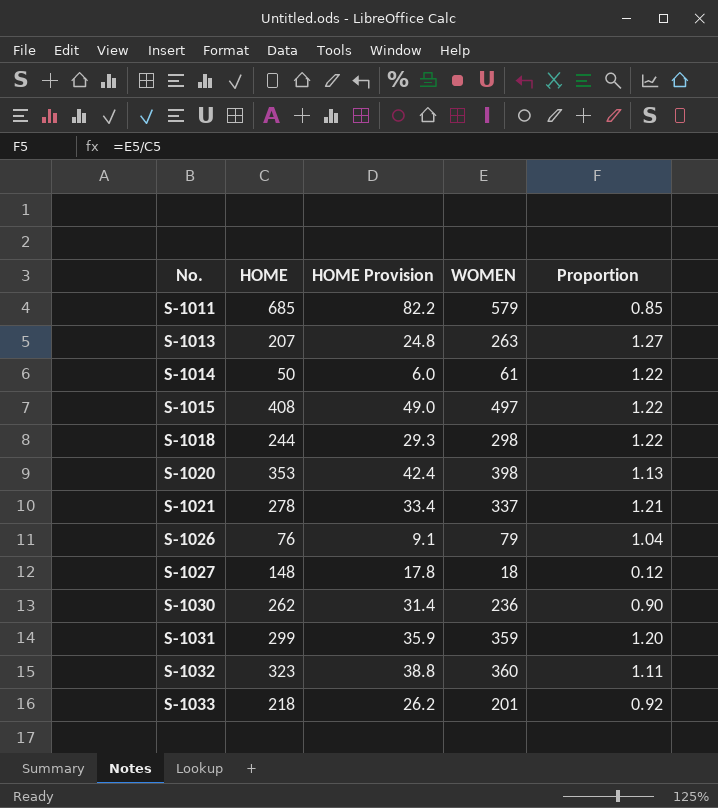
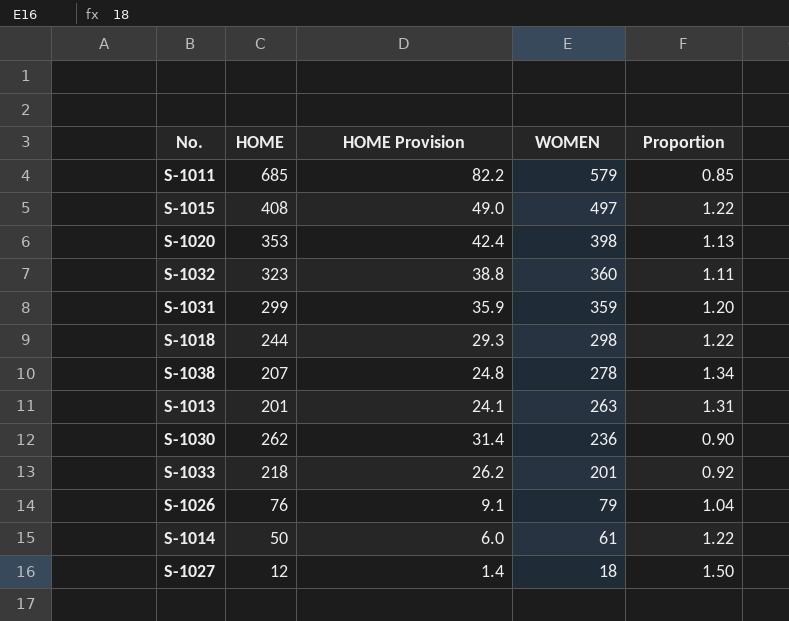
row order: No. ascending -> WOMEN descending
row S-1021: 278 | 33.4 | 337 | 1.21 -> none
row S-1038: none -> 207 | 24.8 | 278 | 1.34
S-1013 | HOME: 207 -> 201
S-1013 | HOME Provision: 24.8 -> 24.1
S-1013 | Proportion: 1.27 -> 1.31
S-1027 | HOME: 148 -> 12
S-1027 | HOME Provision: 17.8 -> 1.4
S-1027 | Proportion: 0.12 -> 1.50

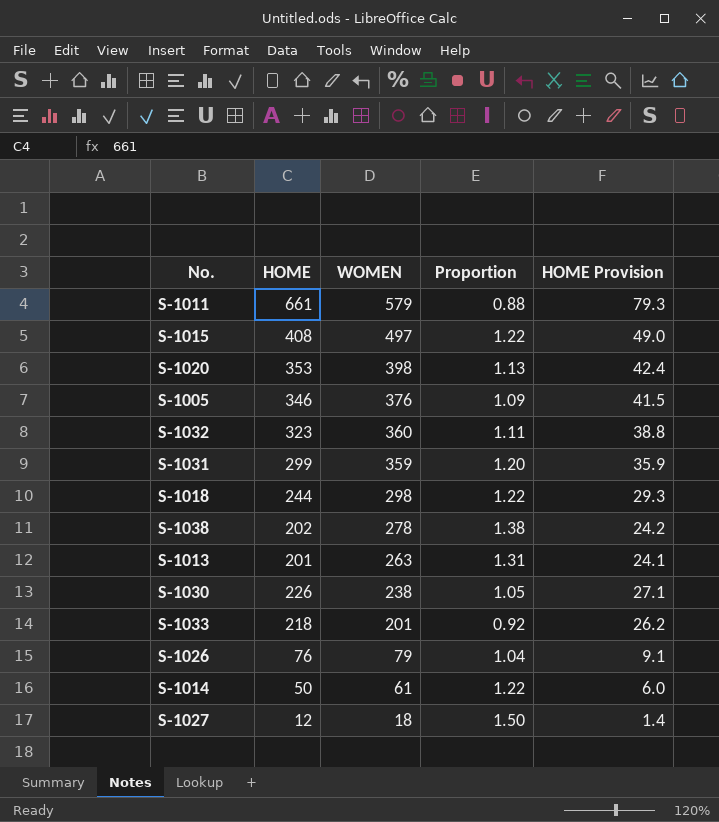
column HOME Provision | position: 3 -> 5
S-1011 | HOME: 685 -> 661
S-1011 | Proportion: 0.85 -> 0.88
S-1011 | HOME Provision: 82.2 -> 79.3
row S-1005: none -> 346 | 376 | 1.09 | 41.5
S-1038 | HOME: 207 -> 202
S-1038 | Proportion: 1.34 -> 1.38
S-1038 | HOME Provision: 24.8 -> 24.2
S-1030 | HOME: 262 -> 226
S-1030 | WOMEN: 236 -> 238
S-1030 | Proportion: 0.90 -> 1.05
S-1030 | HOME Provision: 31.4 -> 27.1

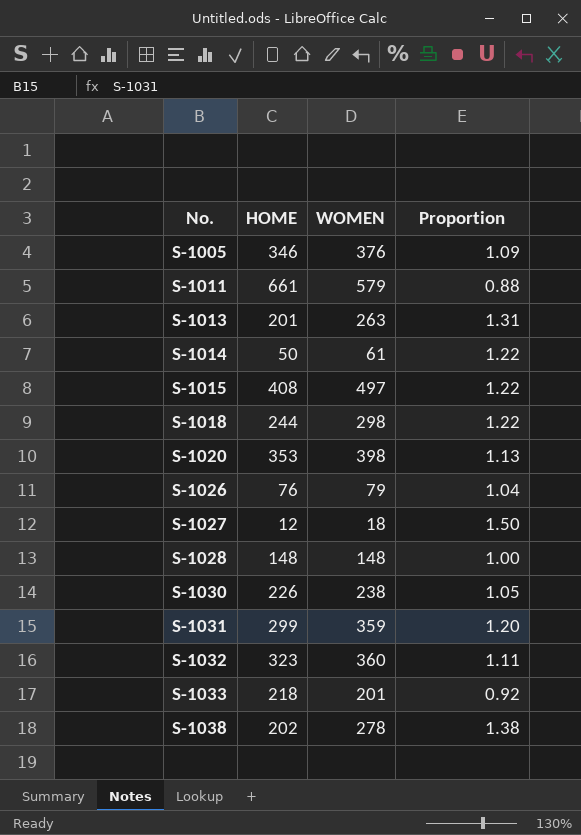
row order: WOMEN descending -> No. ascending
column HOME Provision | formula: [HOME] * 0.12 -> none
row S-1028: none -> 148 | 148 | 1.00

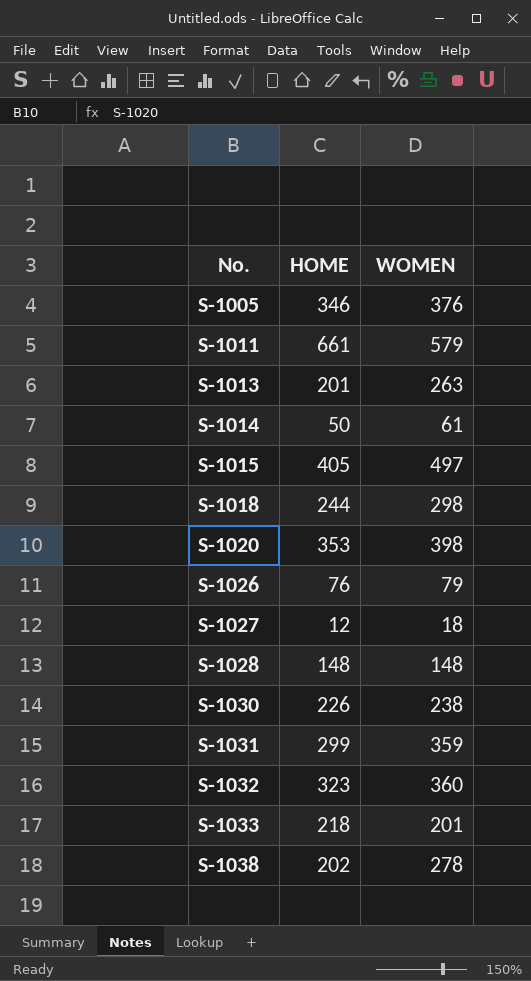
column Proportion | formula: [WOMEN] / [HOME] -> none
S-1015 | HOME: 408 -> 405

